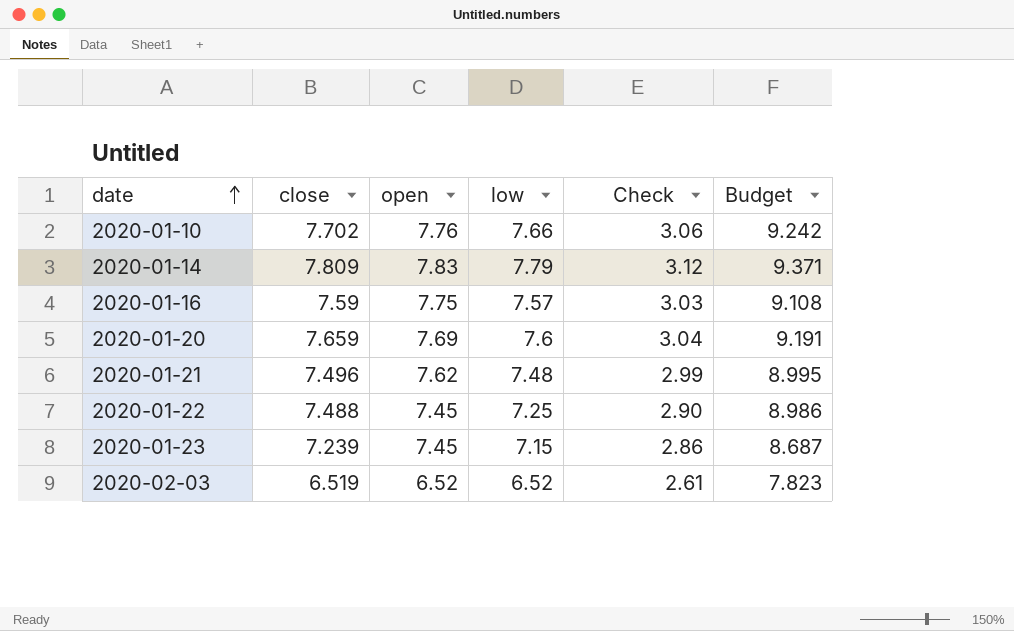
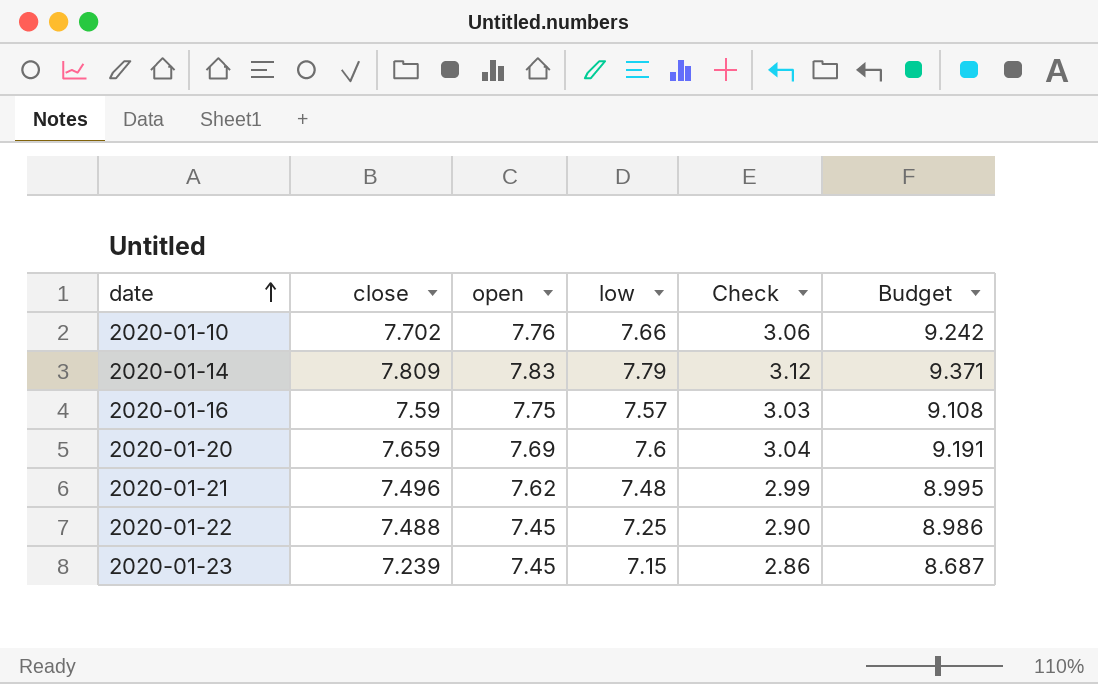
row 2020-02-03: 6.519 | 6.52 | 6.52 | 2.61 | 7.823 -> none

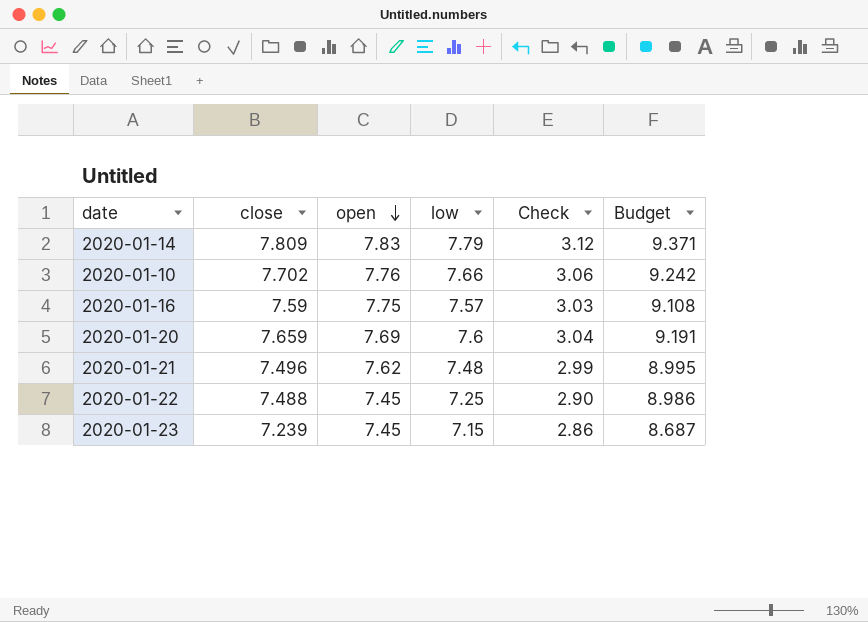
row order: date ascending -> open descending

